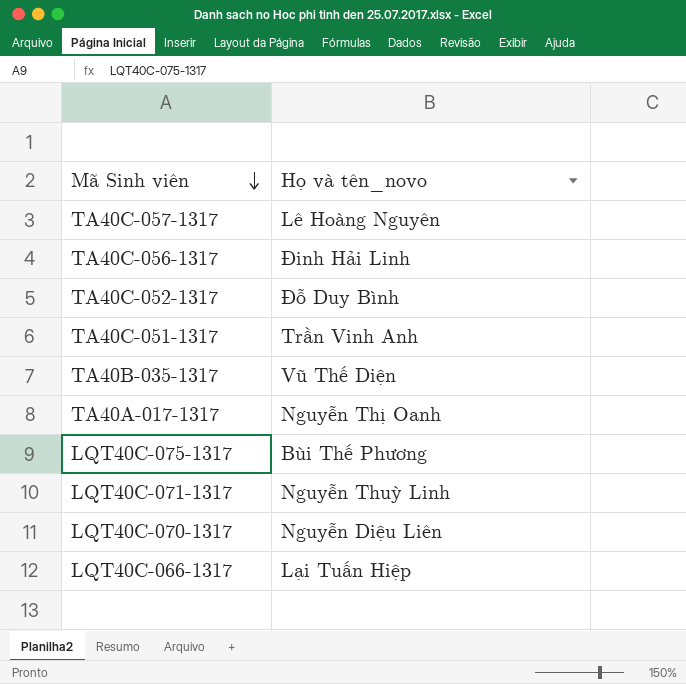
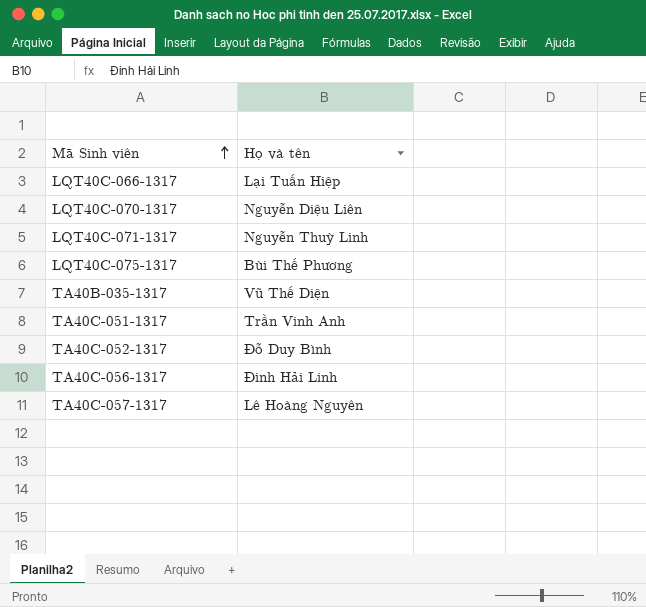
row order: Mã Sinh viên descending -> Mã Sinh viên ascending
column name: Họ và tên_novo -> Họ và tên
row TA40A-017-1317: Nguyễn Thị Oanh -> none

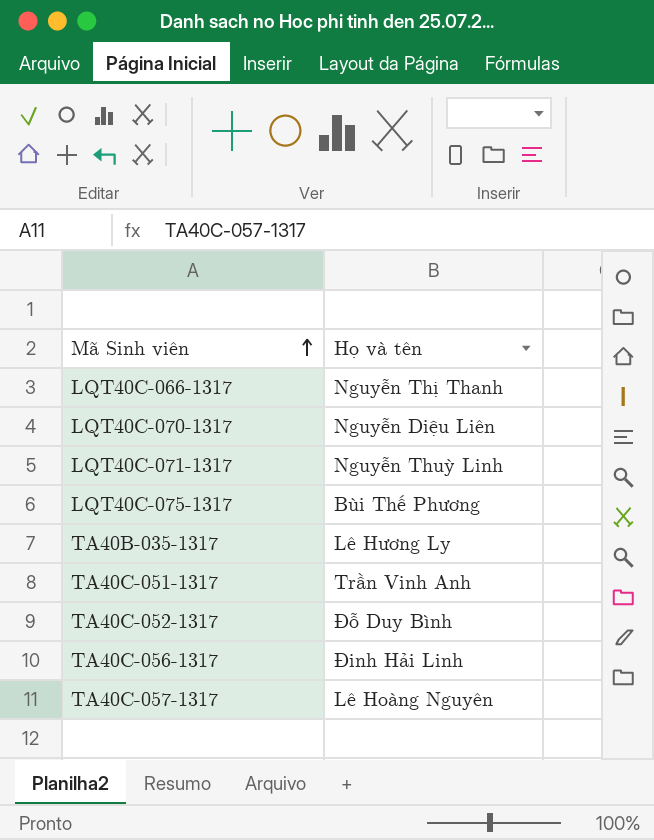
LQT40C-066-1317 | Họ và tên: Lại Tuấn Hiệp -> Nguyễn Thị Thanh
TA40B-035-1317 | Họ và tên: Vũ Thế Diện -> Lê Hương Ly

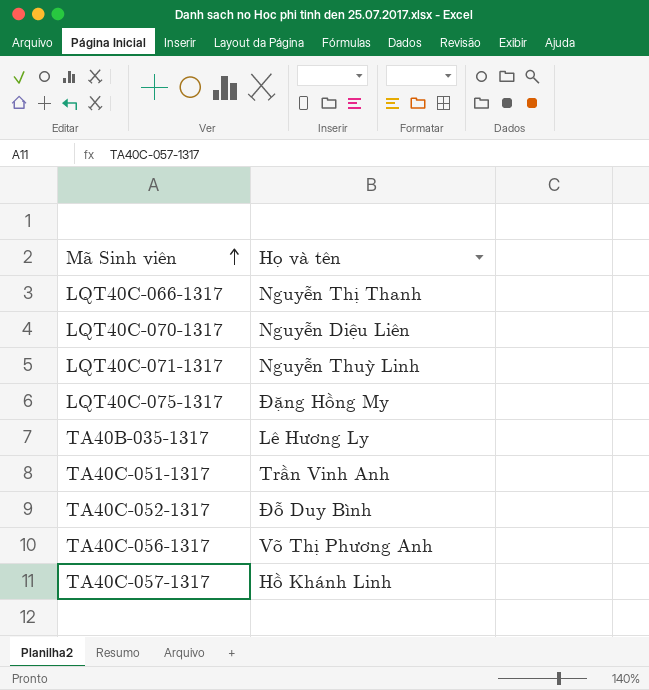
LQT40C-075-1317 | Họ và tên: Bùi Thế Phương -> Đặng Hồng My
TA40C-056-1317 | Họ và tên: Đinh Hải Linh -> Võ Thị Phương Anh
TA40C-057-1317 | Họ và tên: Lê Hoàng Nguyên -> Hồ Khánh Linh

